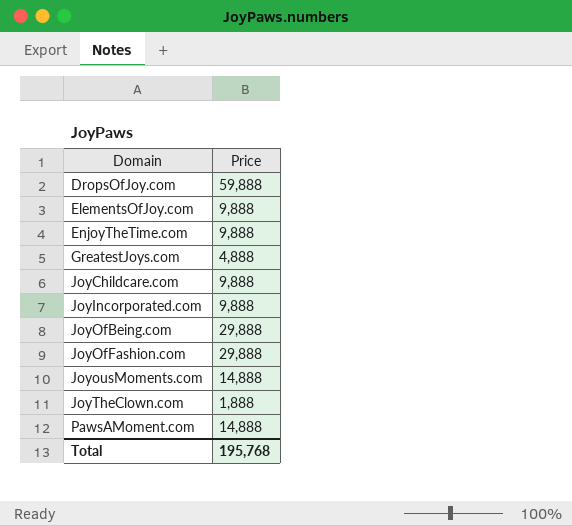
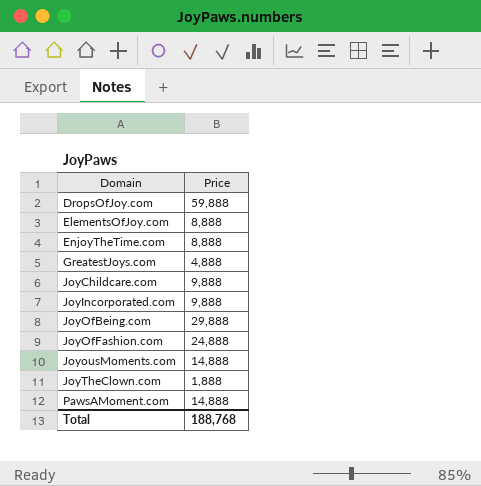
ElementsOfJoy.com | Price: 9,888 -> 8,888
EnjoyTheTime.com | Price: 9,888 -> 8,888
JoyOfFashion.com | Price: 29,888 -> 24,888
Total | Price: 195,768 -> 188,768

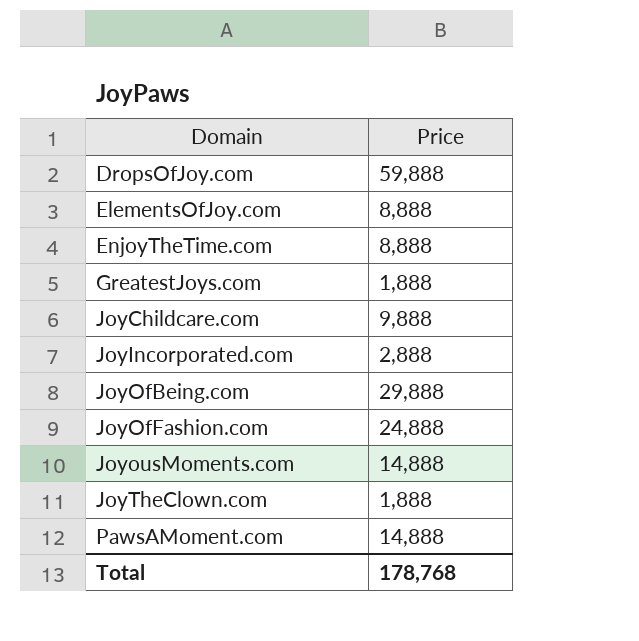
GreatestJoys.com | Price: 4,888 -> 1,888
JoyIncorporated.com | Price: 9,888 -> 2,888
Total | Price: 188,768 -> 178,768

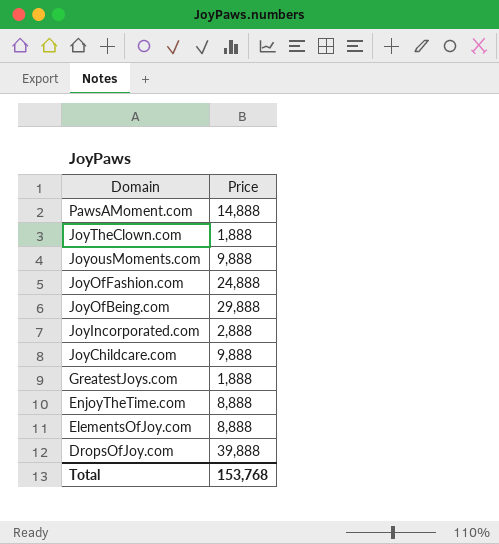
row order: Domain ascending -> Domain descending
JoyousMoments.com | Price: 14,888 -> 9,888
DropsOfJoy.com | Price: 59,888 -> 39,888
Total | Price: 178,768 -> 153,768

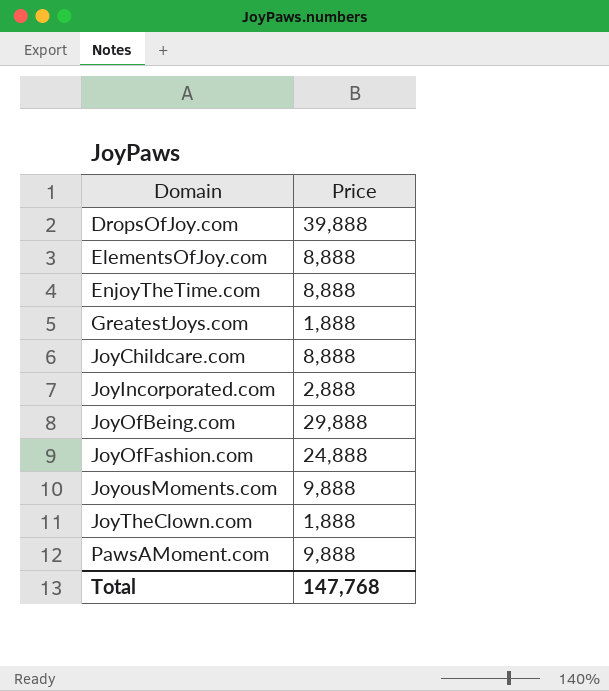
row order: Domain descending -> Domain ascending
JoyChildcare.com | Price: 9,888 -> 8,888
PawsAMoment.com | Price: 14,888 -> 9,888
Total | Price: 153,768 -> 147,768

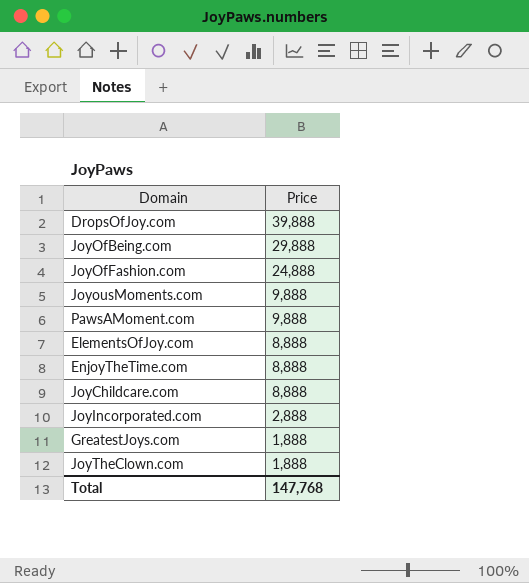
row order: Domain ascending -> Price descending

